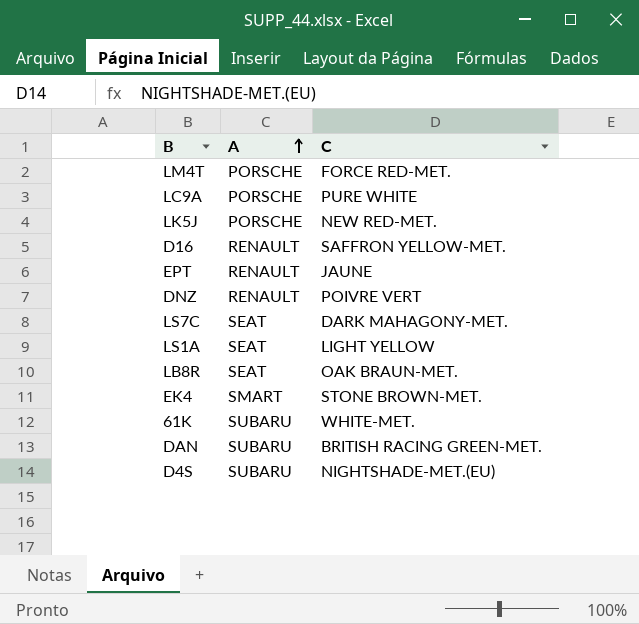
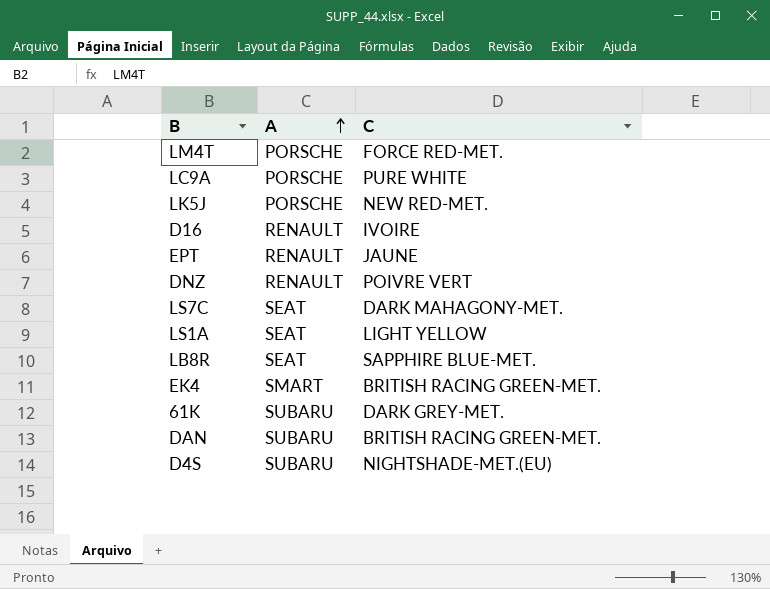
D16 | C: SAFFRON YELLOW-MET. -> IVOIRE
LB8R | C: OAK BRAUN-MET. -> SAPPHIRE BLUE-MET.
EK4 | C: STONE BROWN-MET. -> BRITISH RACING GREEN-MET.
61K | C: WHITE-MET. -> DARK GREY-MET.

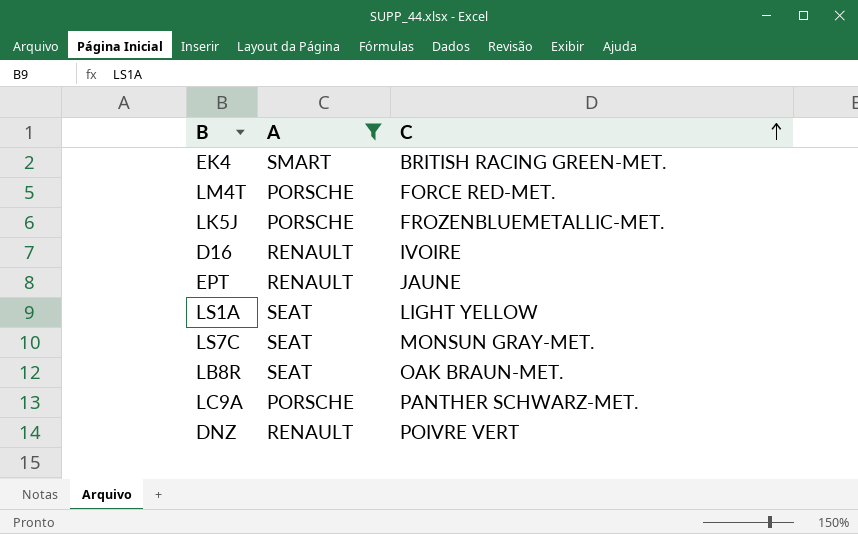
filter: none -> A != SUBARU
row order: A ascending -> C ascending
LK5J | C: NEW RED-MET. -> FROZENBLUEMETALLIC-MET.
LS7C | C: DARK MAHAGONY-MET. -> MONSUN GRAY-MET.
LB8R | C: SAPPHIRE BLUE-MET. -> OAK BRAUN-MET.
LC9A | C: PURE WHITE -> PANTHER SCHWARZ-MET.

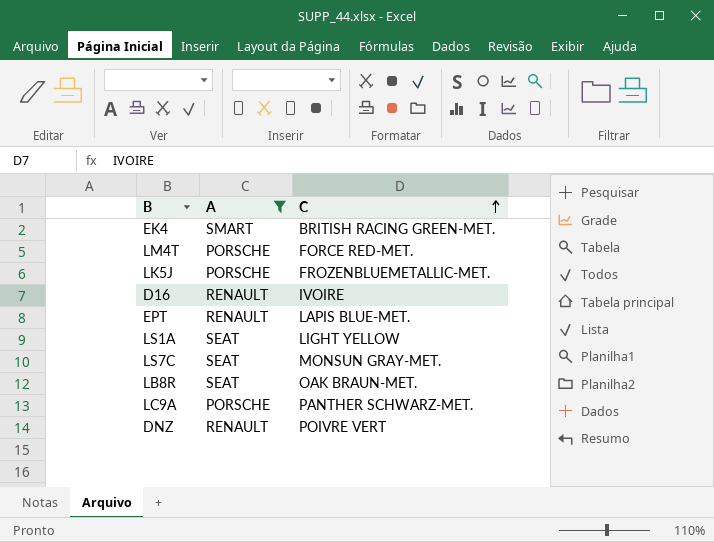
EPT | C: JAUNE -> LAPIS BLUE-MET.

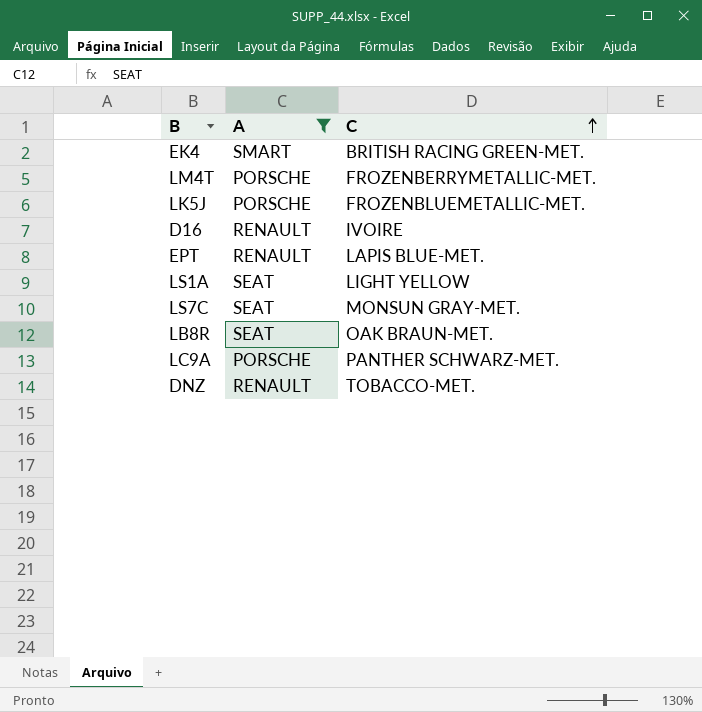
LM4T | C: FORCE RED-MET. -> FROZENBERRYMETALLIC-MET.
DNZ | C: POIVRE VERT -> TOBACCO-MET.

